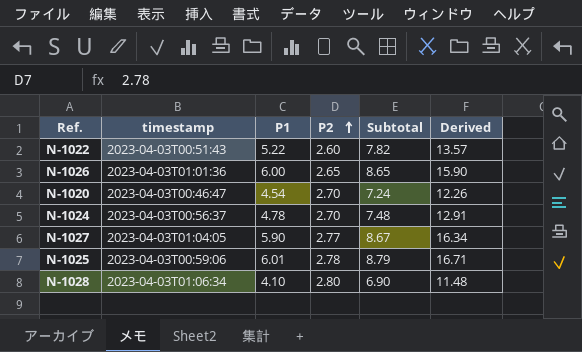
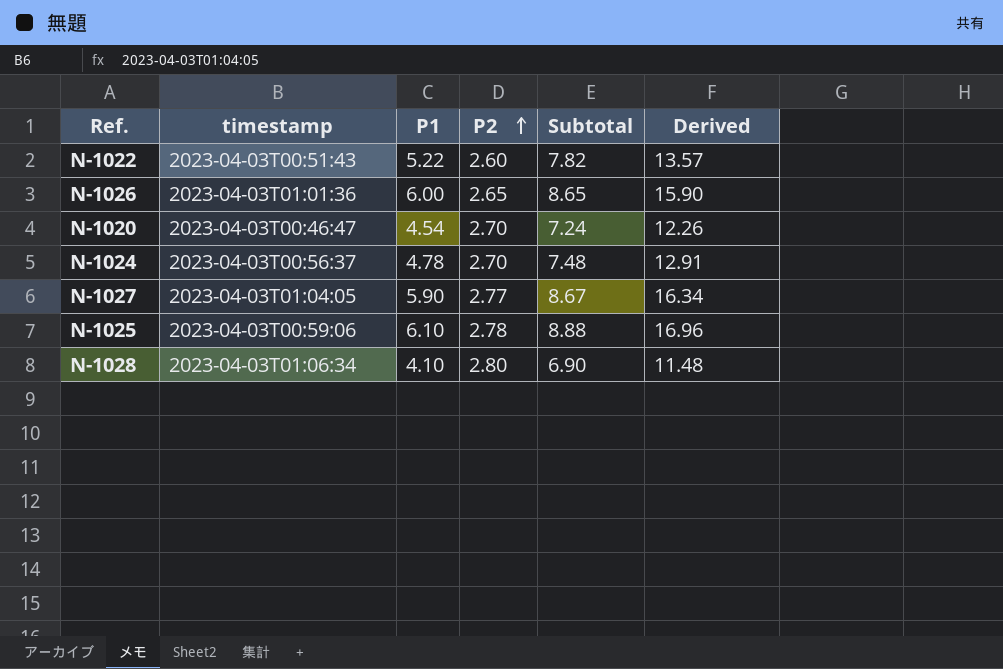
N-1025 | P1: 6.01 -> 6.10
N-1025 | Subtotal: 8.79 -> 8.88
N-1025 | Derived: 16.71 -> 16.96

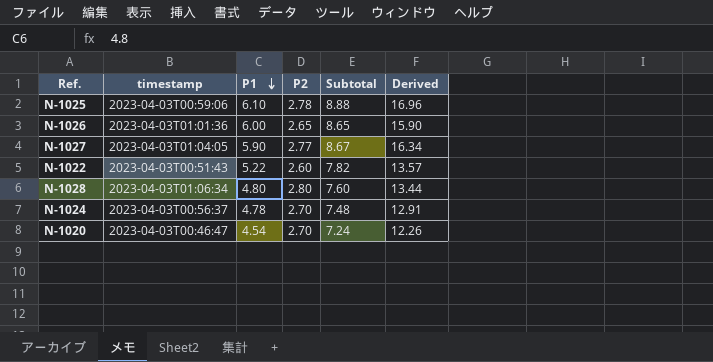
row order: P2 ascending -> P1 descending
N-1028 | P1: 4.10 -> 4.80
N-1028 | Subtotal: 6.90 -> 7.60
N-1028 | Derived: 11.48 -> 13.44

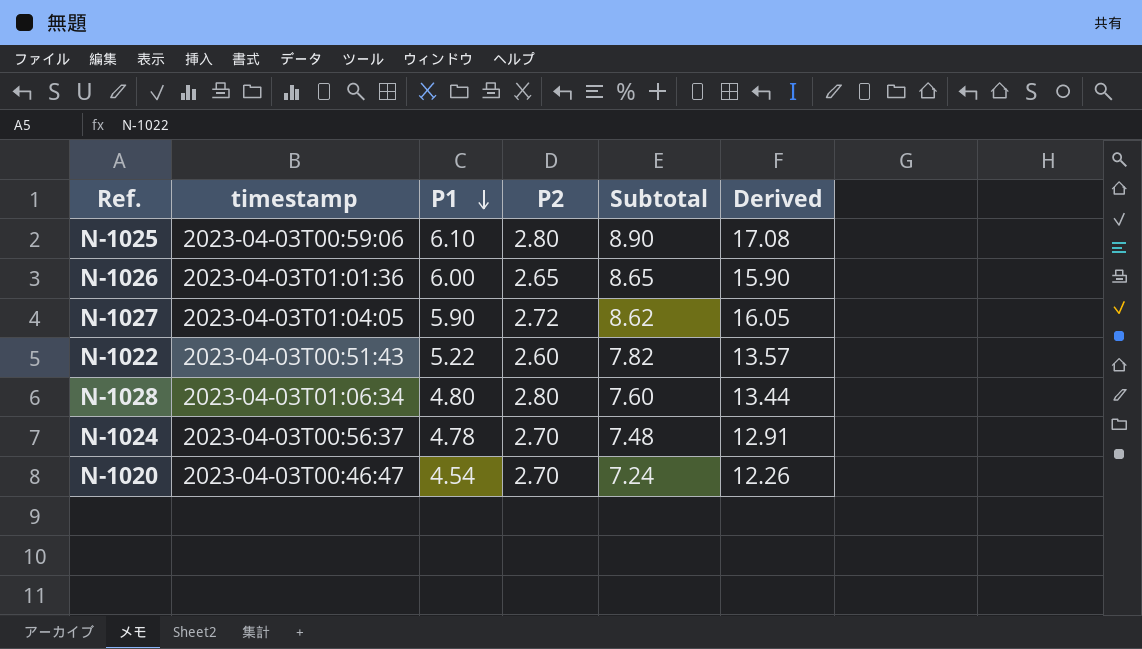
N-1025 | P2: 2.78 -> 2.80
N-1025 | Subtotal: 8.88 -> 8.90
N-1025 | Derived: 16.96 -> 17.08
N-1027 | P2: 2.77 -> 2.72
N-1027 | Subtotal: 8.67 -> 8.62
N-1027 | Derived: 16.34 -> 16.05

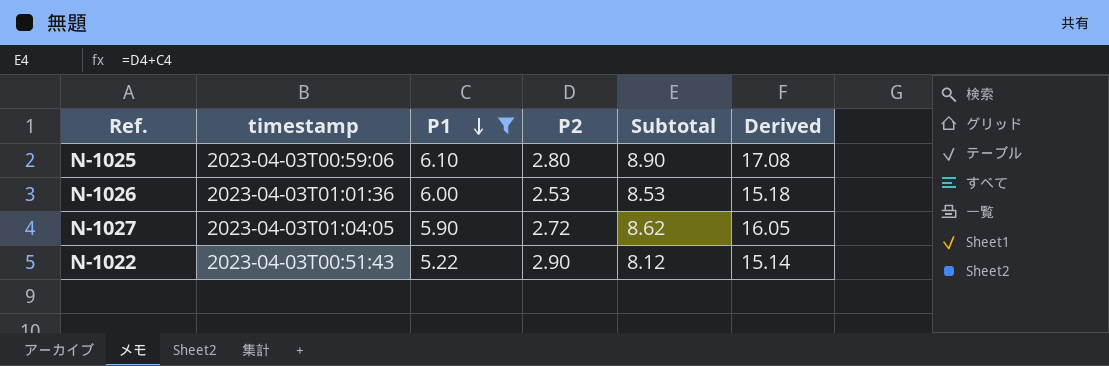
filter: none -> P1 >= 5.22
N-1026 | P2: 2.65 -> 2.53
N-1026 | Subtotal: 8.65 -> 8.53
N-1026 | Derived: 15.90 -> 15.18
N-1022 | P2: 2.60 -> 2.90
N-1022 | Subtotal: 7.82 -> 8.12
N-1022 | Derived: 13.57 -> 15.14

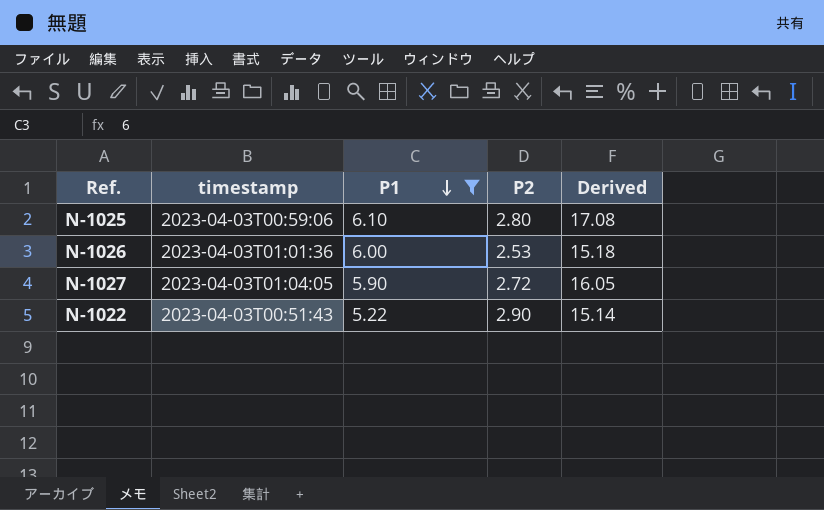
column Subtotal | formula: [P1] + [P2] -> none

